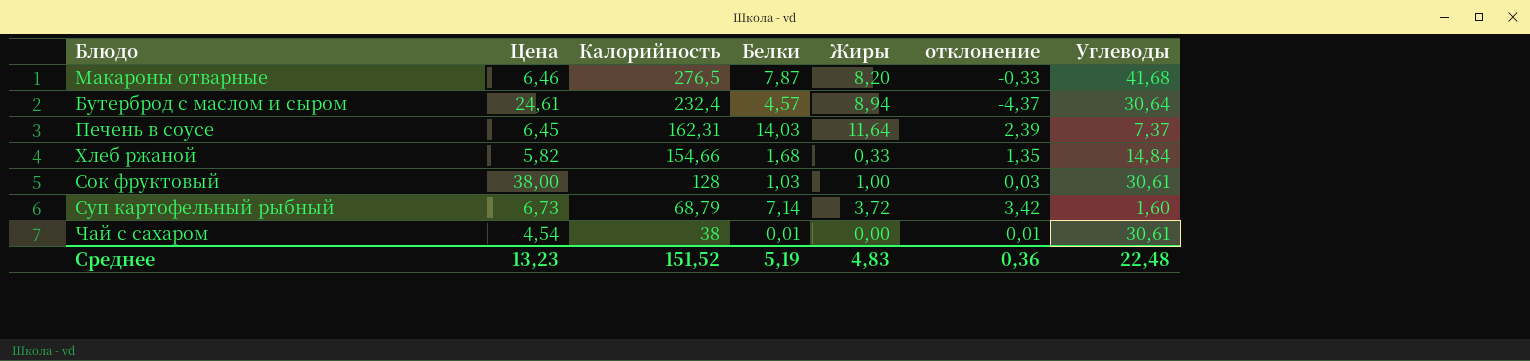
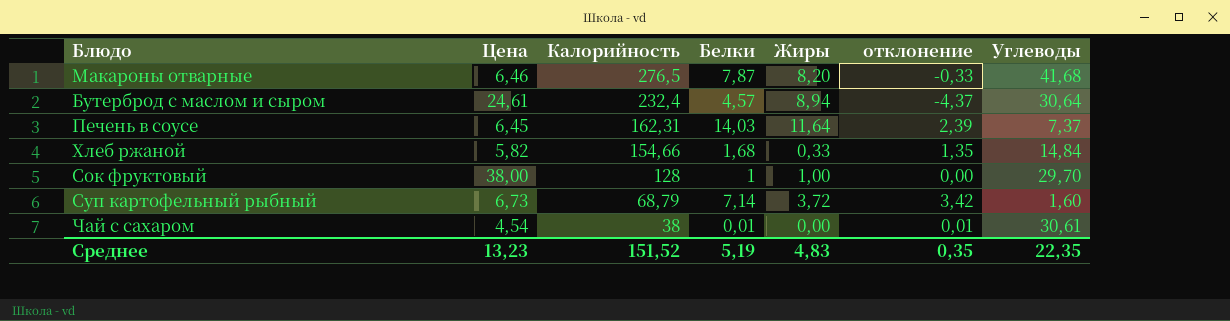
Сок фруктовый | Белки: 1,03 -> 1
Сок фруктовый | отклонение: 0,03 -> 0,00
Сок фруктовый | Углеводы: 30,61 -> 29,70
Среднее | отклонение: 0,36 -> 0,35
Среднее | Углеводы: 22,48 -> 22,35

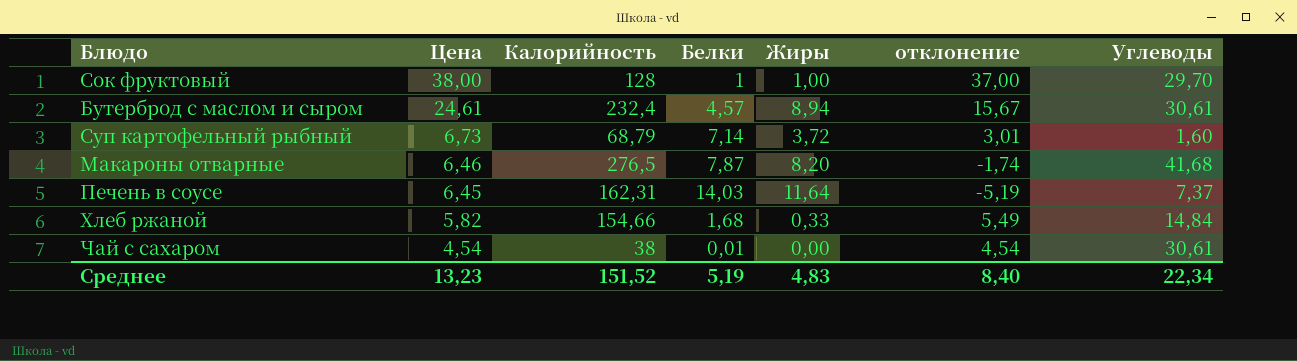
row order: Калорийность descending -> Цена descending
column отклонение | formula: [Белки] - [Жиры] -> [Цена] - [Жиры]
Бутерброд с маслом и сыром | Углеводы: 30,64 -> 30,61
Среднее | отклонение: 0,35 -> 8,40
Среднее | Углеводы: 22,35 -> 22,34

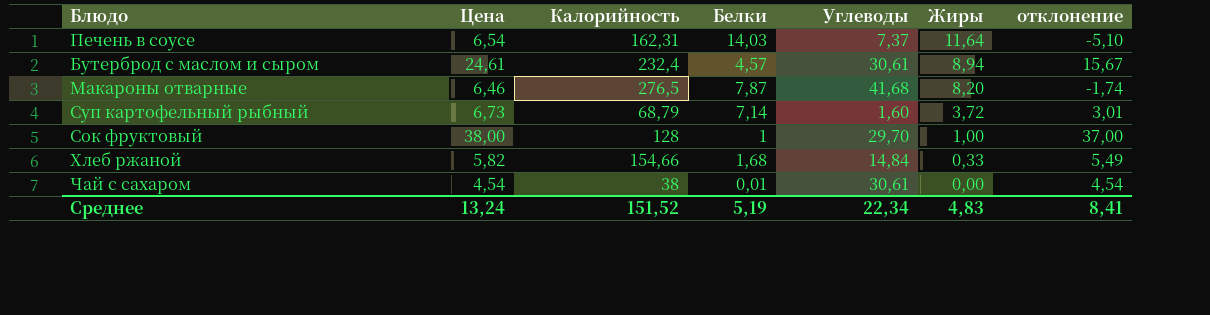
row order: Цена descending -> Жиры descending
column Углеводы | position: 7 -> 5
Печень в соусе | Цена: 6,45 -> 6,54
Печень в соусе | отклонение: -5,19 -> -5,10
Среднее | Цена: 13,23 -> 13,24
Среднее | отклонение: 8,40 -> 8,41

